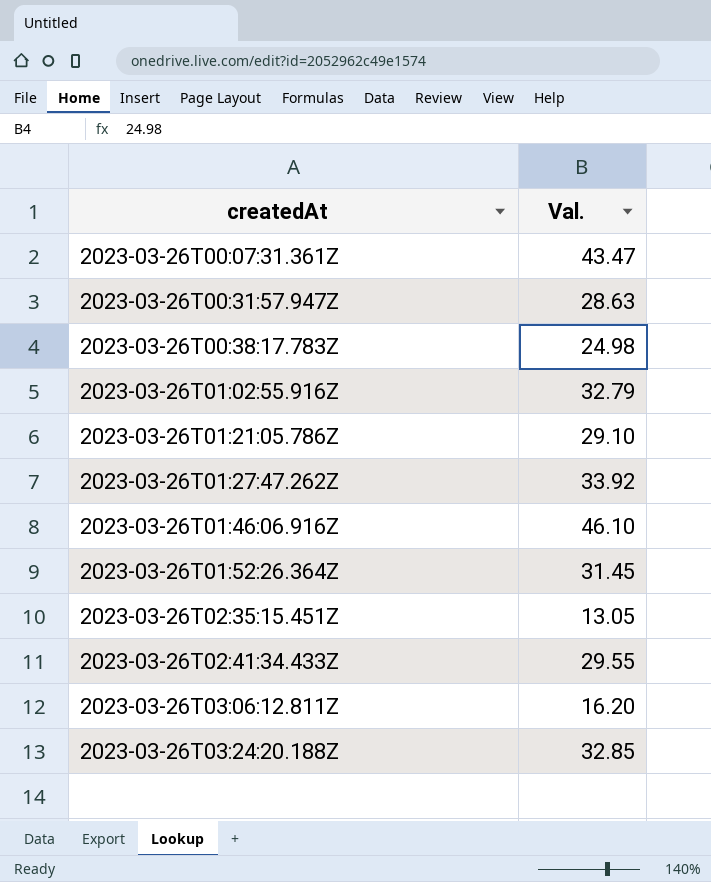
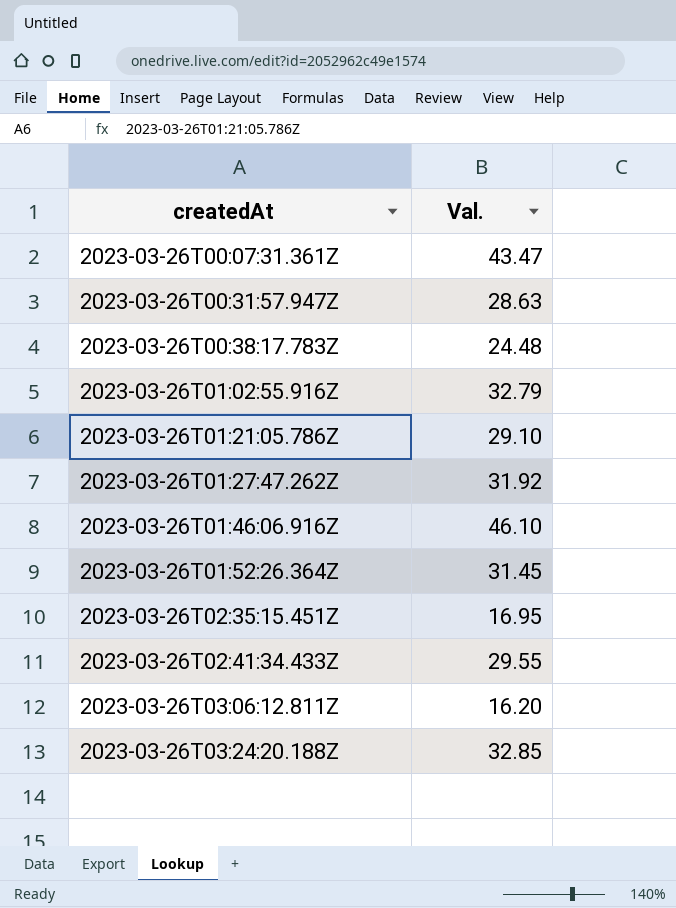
2023-03-26T00:38:17.783Z | Val.: 24.98 -> 24.48
2023-03-26T01:27:47.262Z | Val.: 33.92 -> 31.92
2023-03-26T02:35:15.451Z | Val.: 13.05 -> 16.95

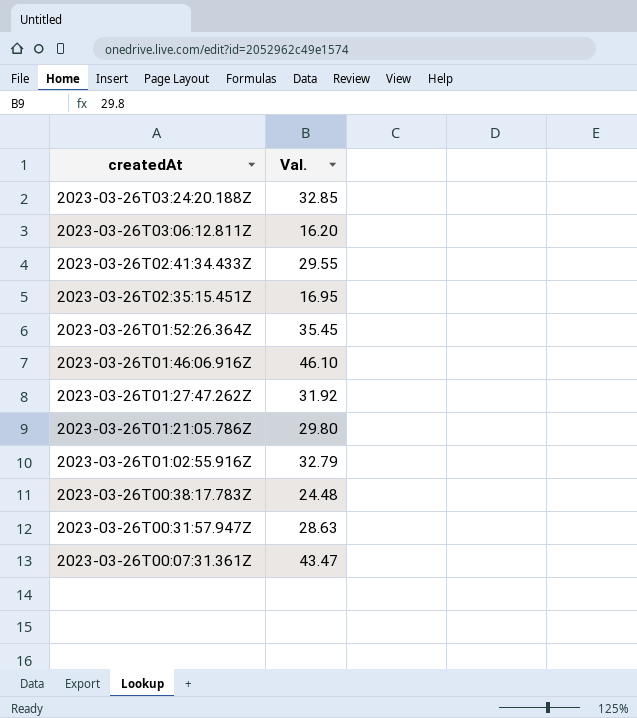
row order: createdAt ascending -> createdAt descending
2023-03-26T01:52:26.364Z | Val.: 31.45 -> 35.45
2023-03-26T01:21:05.786Z | Val.: 29.10 -> 29.80

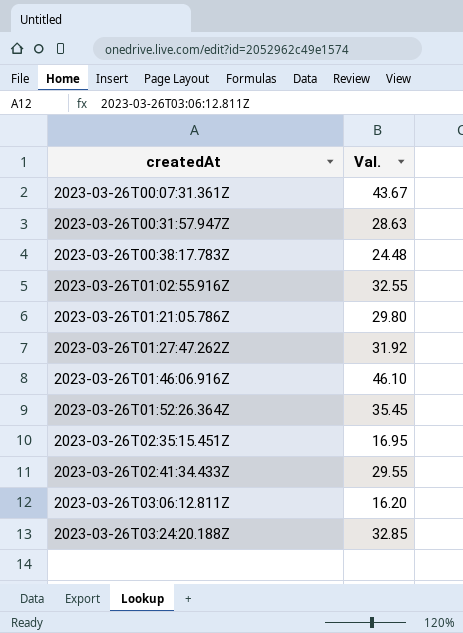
row order: createdAt descending -> createdAt ascending
2023-03-26T00:07:31.361Z | Val.: 43.47 -> 43.67
2023-03-26T01:02:55.916Z | Val.: 32.79 -> 32.55

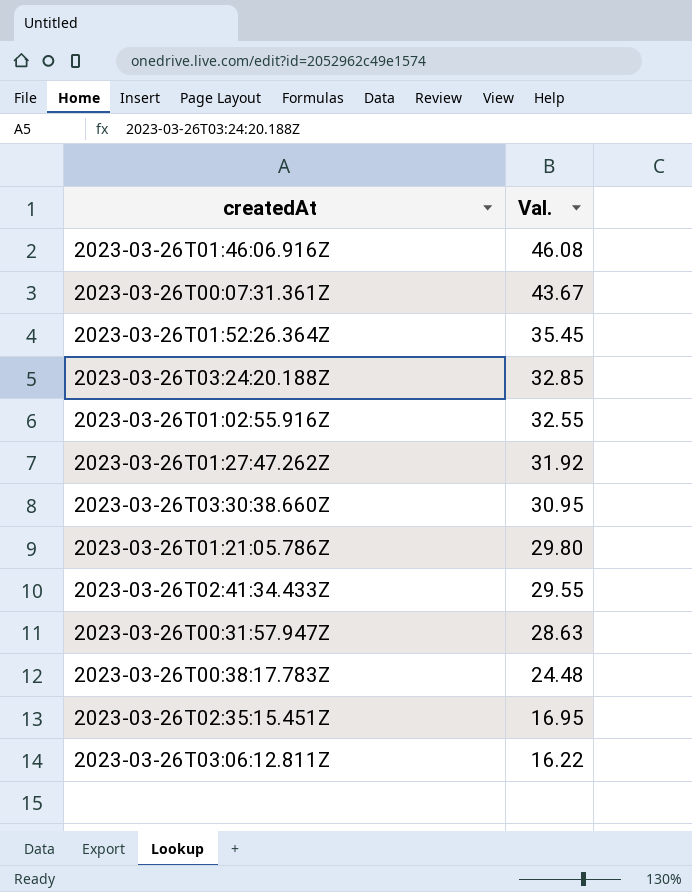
row order: createdAt ascending -> Val. descending
2023-03-26T01:46:06.916Z | Val.: 46.10 -> 46.08
row 2023-03-26T03:30:38.660Z: none -> 30.95
2023-03-26T03:06:12.811Z | Val.: 16.20 -> 16.22

